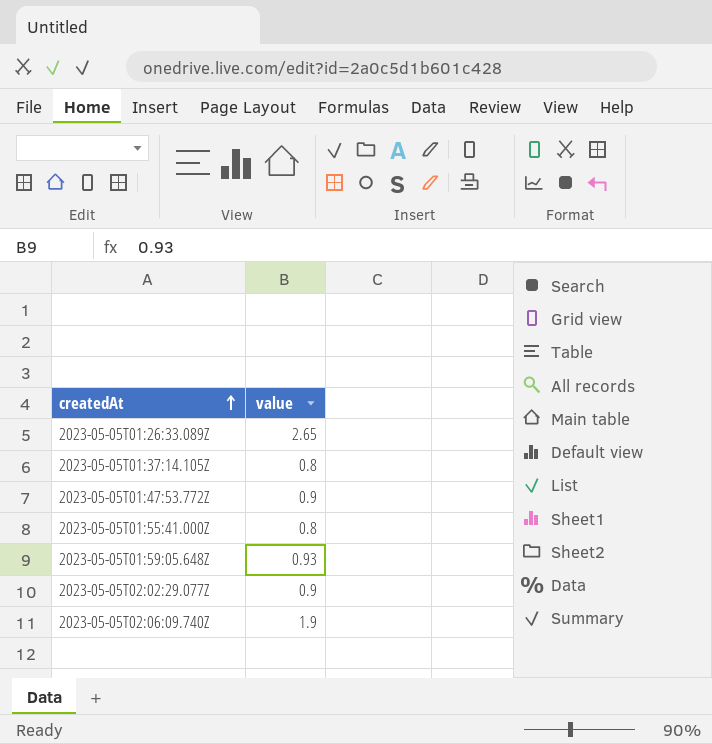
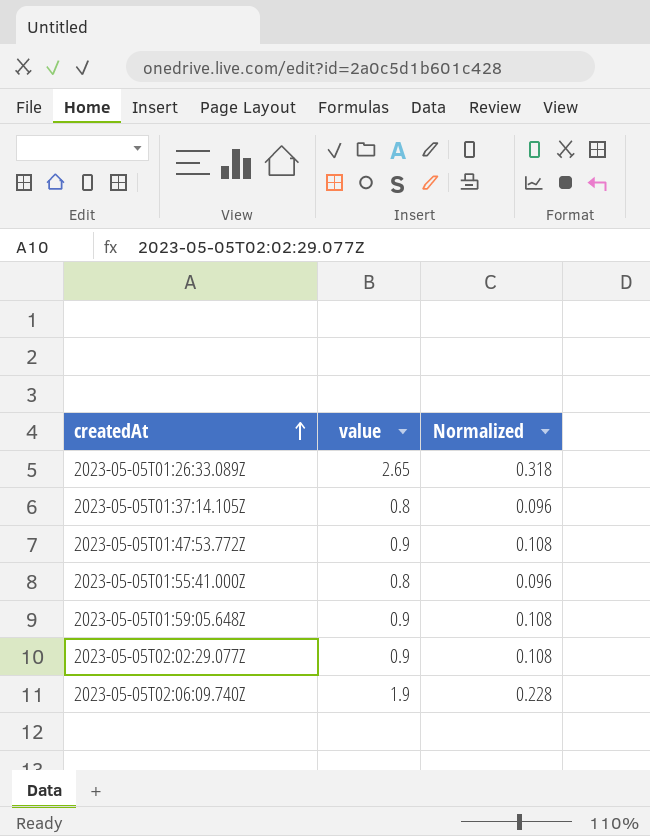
column Normalized | formula: none -> [value] * 0.12
2023-05-05T01:59:05.648Z | value: 0.93 -> 0.9

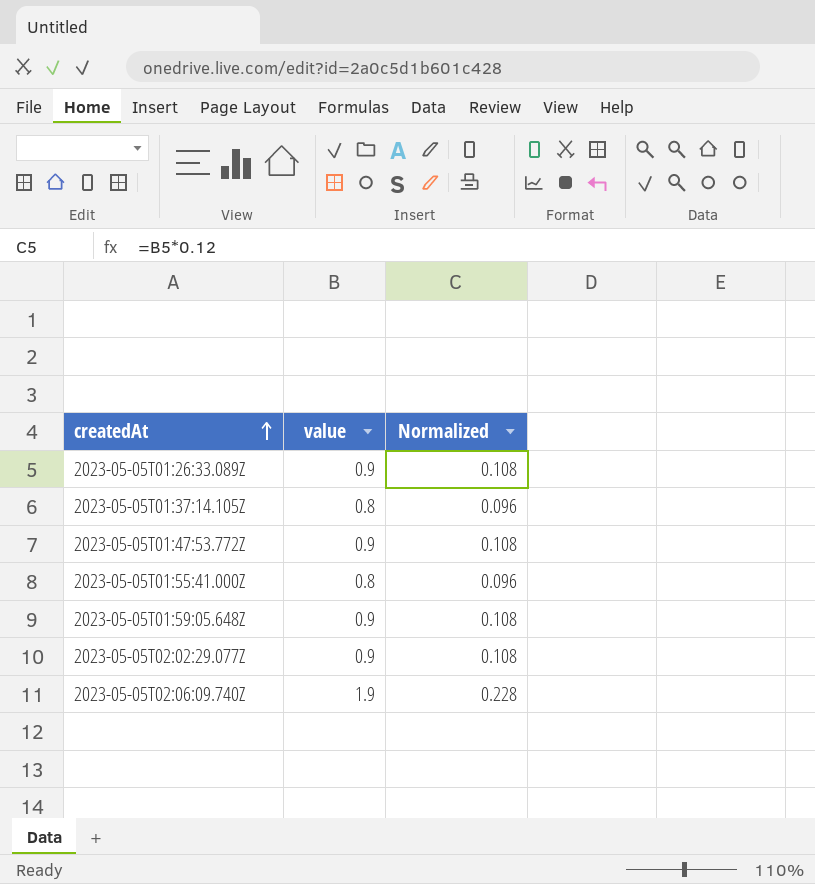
2023-05-05T01:26:33.089Z | value: 2.65 -> 0.9
2023-05-05T01:26:33.089Z | Normalized: 0.318 -> 0.108

